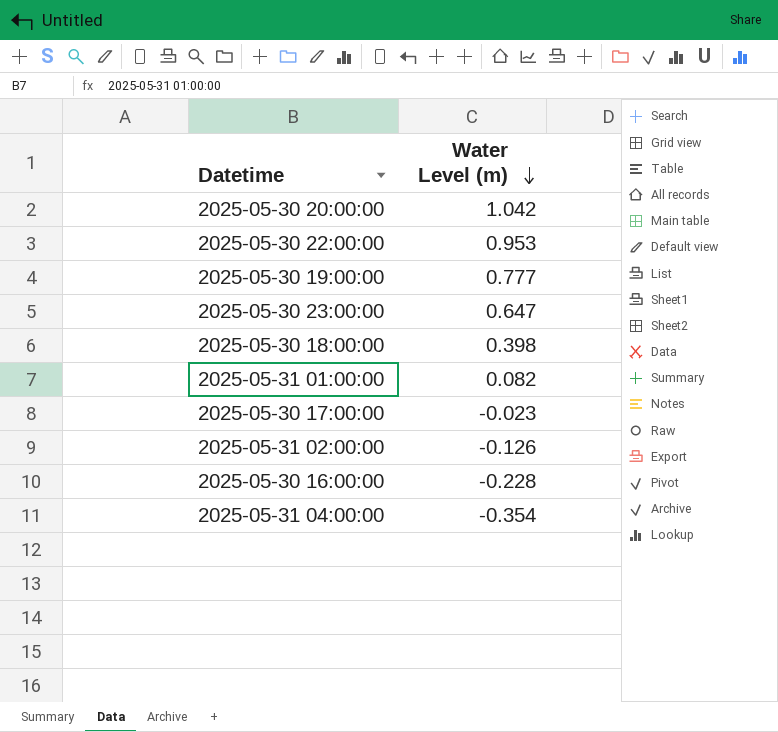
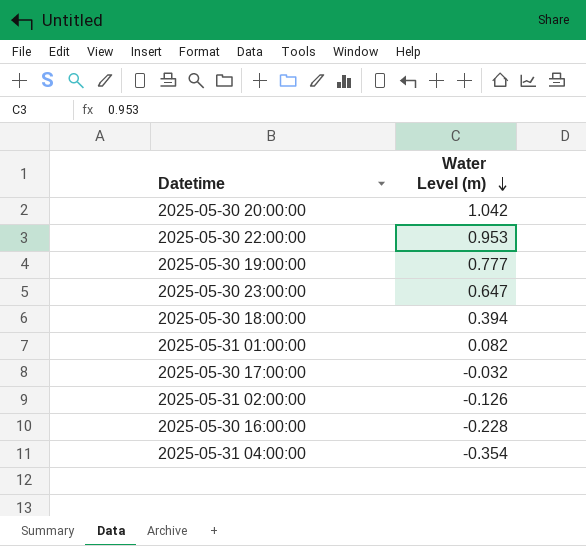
2025-05-30 18:00:00 | Water Level (m): 0.398 -> 0.394
2025-05-30 17:00:00 | Water Level (m): -0.023 -> -0.032

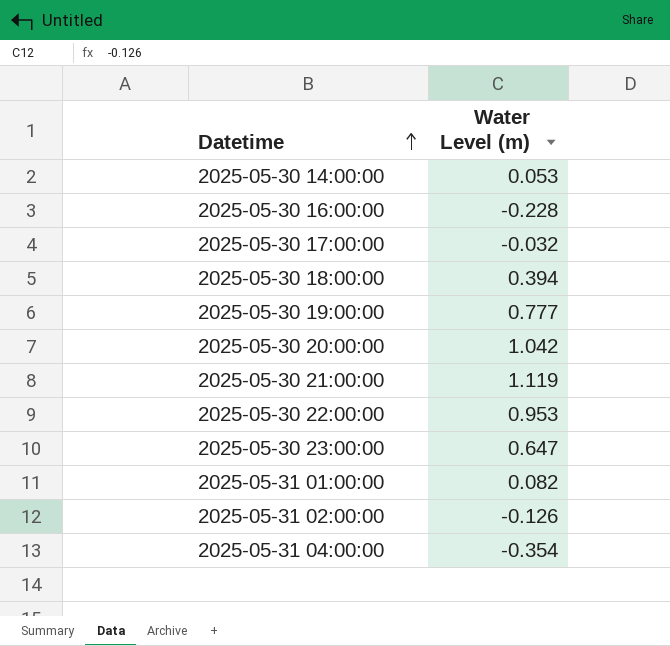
row order: Water Level (m) descending -> Datetime ascending
row 2025-05-30 14:00:00: none -> 0.053
row 2025-05-30 21:00:00: none -> 1.119

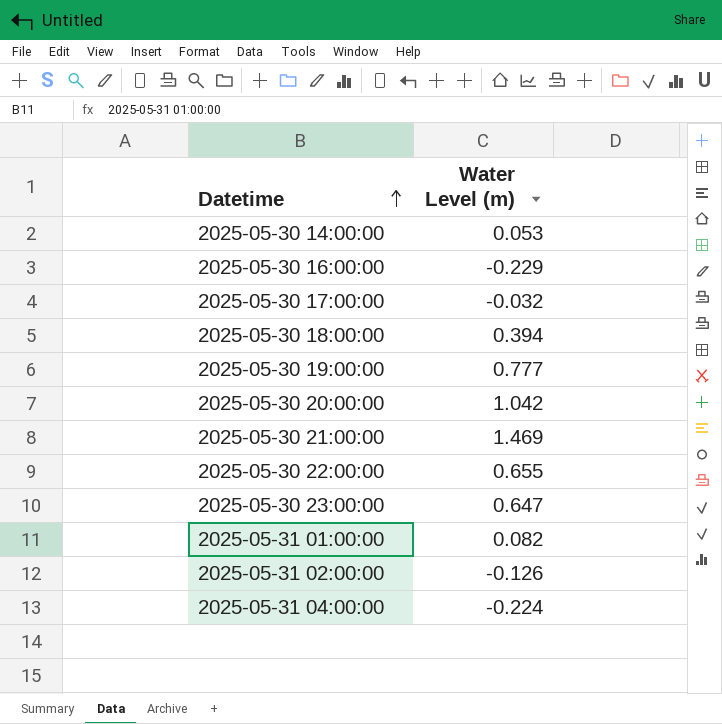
2025-05-30 16:00:00 | Water Level (m): -0.228 -> -0.229
2025-05-30 21:00:00 | Water Level (m): 1.119 -> 1.469
2025-05-30 22:00:00 | Water Level (m): 0.953 -> 0.655
2025-05-31 04:00:00 | Water Level (m): -0.354 -> -0.224

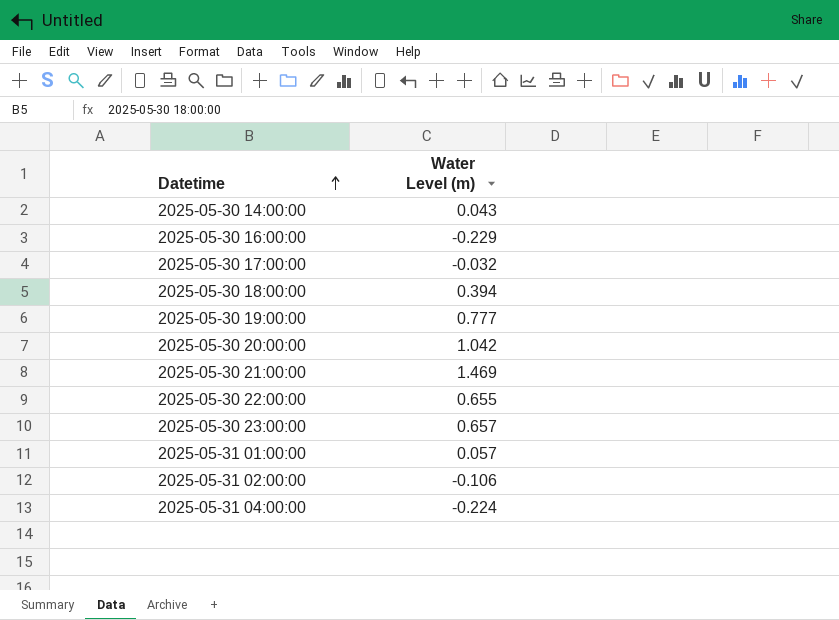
2025-05-30 14:00:00 | Water Level (m): 0.053 -> 0.043
2025-05-30 23:00:00 | Water Level (m): 0.647 -> 0.657
2025-05-31 01:00:00 | Water Level (m): 0.082 -> 0.057
2025-05-31 02:00:00 | Water Level (m): -0.126 -> -0.106

